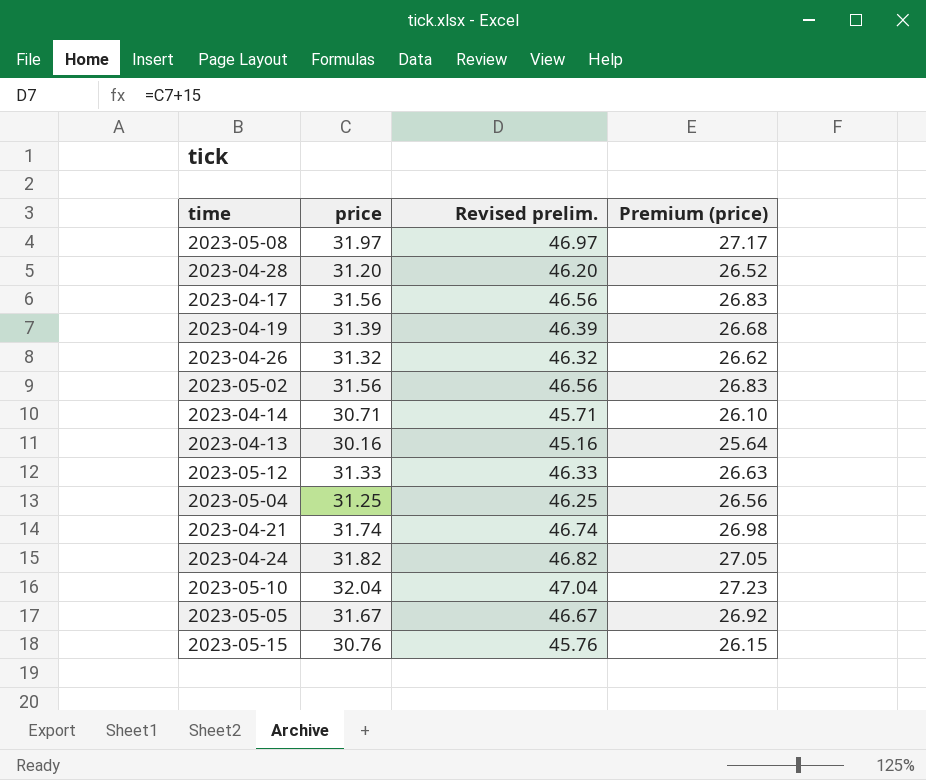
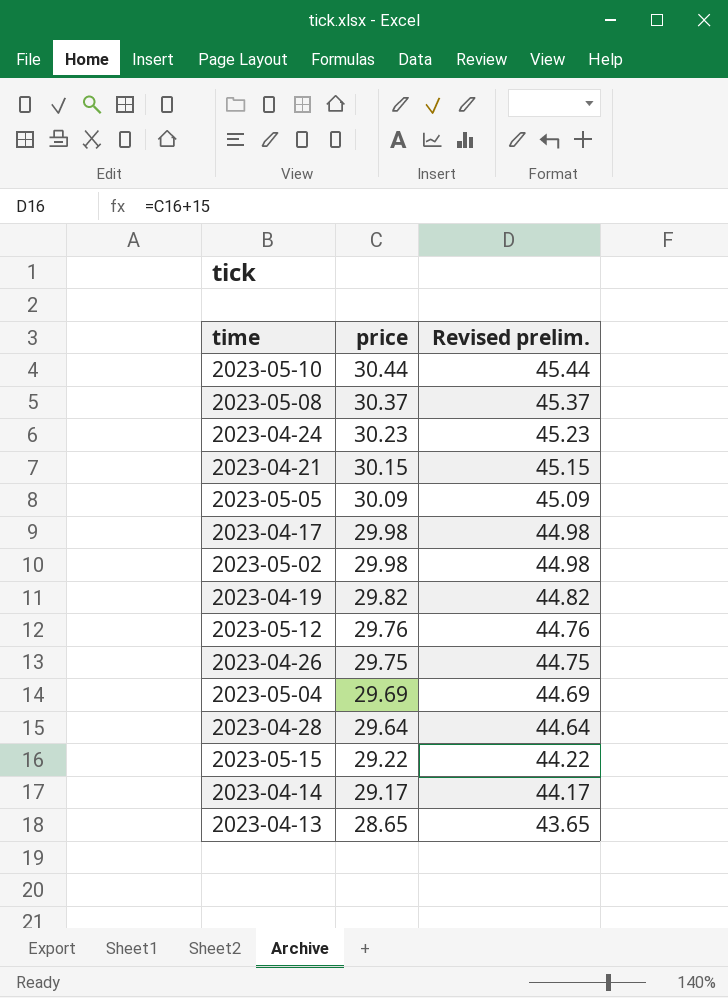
row order: none -> price descending
column Premium (price) | formula: [price] * 0.85 -> none
2023-05-10 | price: 32.04 -> 30.44
2023-05-10 | Revised prelim.: 47.04 -> 45.44
2023-05-08 | price: 31.97 -> 30.37
2023-05-08 | Revised prelim.: 46.97 -> 45.37
2023-04-24 | price: 31.82 -> 30.23
2023-04-24 | Revised prelim.: 46.82 -> 45.23
2023-04-21 | price: 31.74 -> 30.15
2023-04-21 | Revised prelim.: 46.74 -> 45.15
2023-05-05 | price: 31.67 -> 30.09
2023-05-05 | Revised prelim.: 46.67 -> 45.09
2023-04-17 | price: 31.56 -> 29.98
2023-04-17 | Revised prelim.: 46.56 -> 44.98
2023-05-02 | price: 31.56 -> 29.98
2023-05-02 | Revised prelim.: 46.56 -> 44.98
2023-04-19 | price: 31.39 -> 29.82
2023-04-19 | Revised prelim.: 46.39 -> 44.82
2023-05-12 | price: 31.33 -> 29.76
2023-05-12 | Revised prelim.: 46.33 -> 44.76
2023-04-26 | price: 31.32 -> 29.75
2023-04-26 | Revised prelim.: 46.32 -> 44.75
2023-05-04 | price: 31.25 -> 29.69
2023-05-04 | Revised prelim.: 46.25 -> 44.69
2023-04-28 | price: 31.20 -> 29.64
2023-04-28 | Revised prelim.: 46.20 -> 44.64
2023-05-15 | price: 30.76 -> 29.22
2023-05-15 | Revised prelim.: 45.76 -> 44.22
2023-04-14 | price: 30.71 -> 29.17
2023-04-14 | Revised prelim.: 45.71 -> 44.17
2023-04-13 | price: 30.16 -> 28.65
2023-04-13 | Revised prelim.: 45.16 -> 43.65

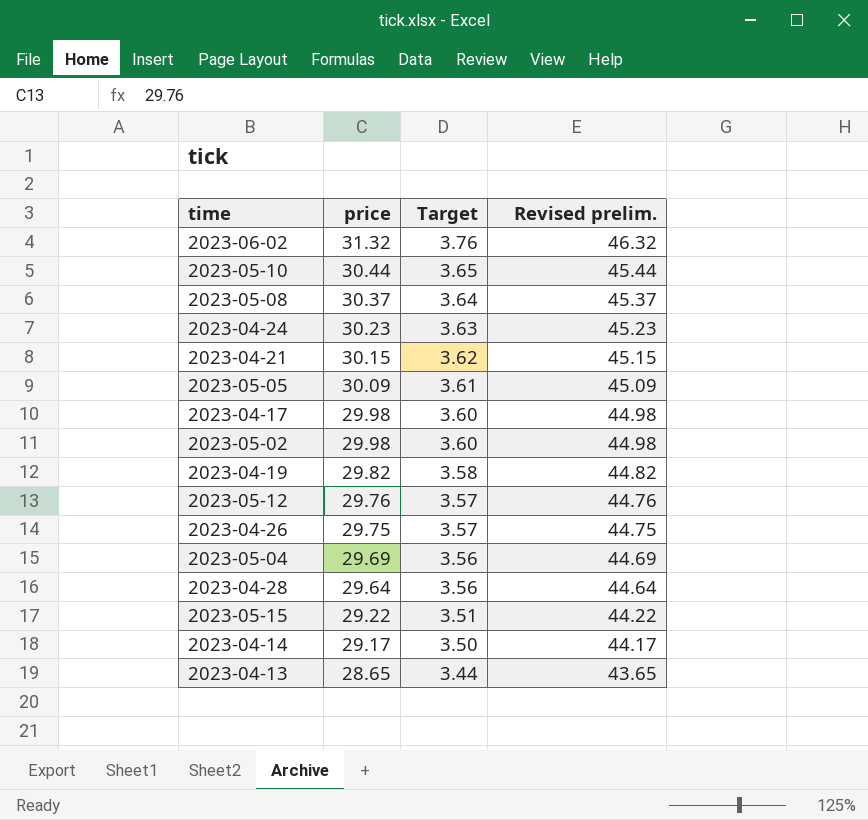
column Target | formula: none -> [price] * 0.12
row 2023-06-02: none -> 31.32 | 3.76 | 46.32

